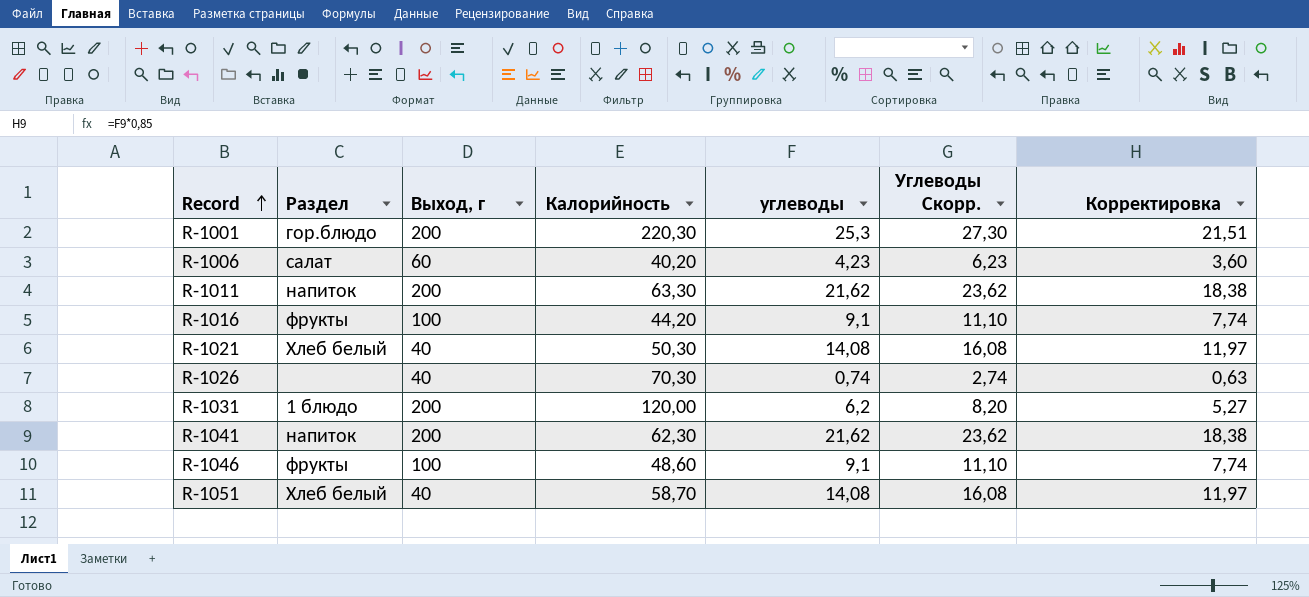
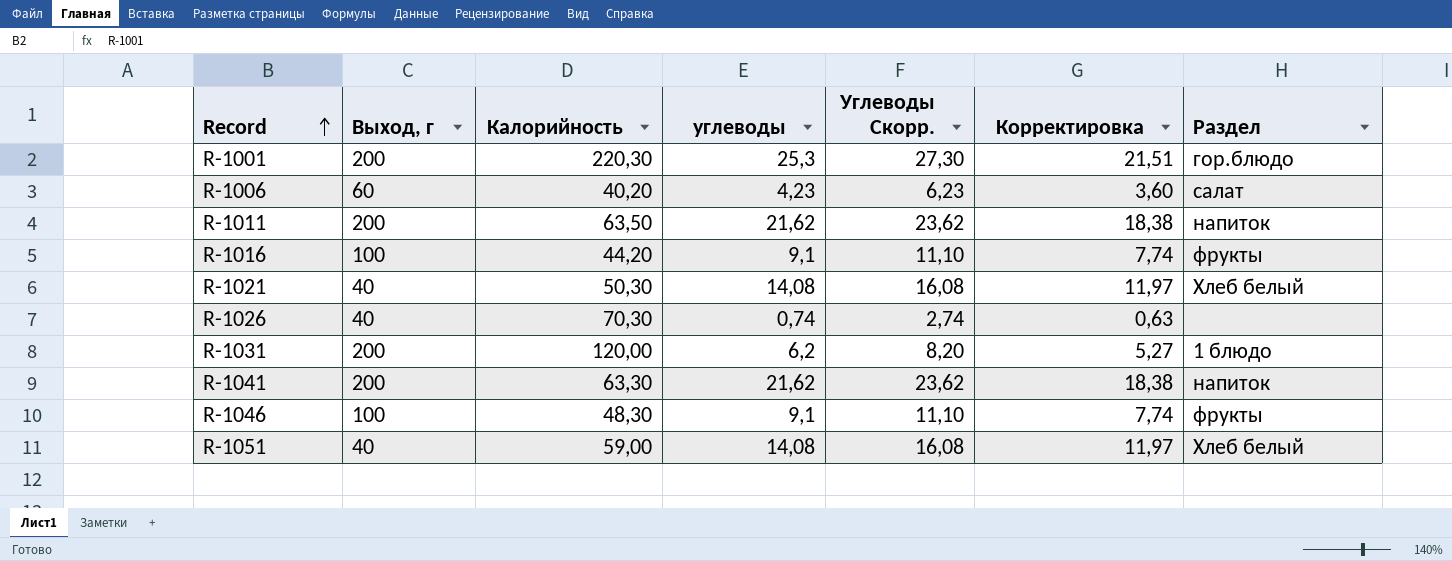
column Раздел | position: 2 -> 7
R-1011 | Калорийность: 63,30 -> 63,50
R-1041 | Калорийность: 62,30 -> 63,30
R-1046 | Калорийность: 48,60 -> 48,30
R-1051 | Калорийность: 58,70 -> 59,00

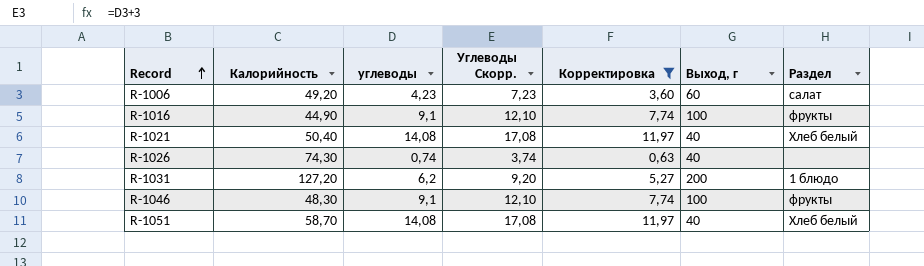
filter: none -> Корректировка <= 11,97
column Углеводы Скорр. | formula: [углеводы] + 2 -> [углеводы] + 3
column Выход, г | position: 2 -> 6
R-1006 | Калорийность: 40,20 -> 49,20
R-1016 | Калорийность: 44,20 -> 44,90
R-1021 | Калорийность: 50,30 -> 50,40
R-1026 | Калорийность: 70,30 -> 74,30
R-1031 | Калорийность: 120,00 -> 127,20
R-1051 | Калорийность: 59,00 -> 58,70

